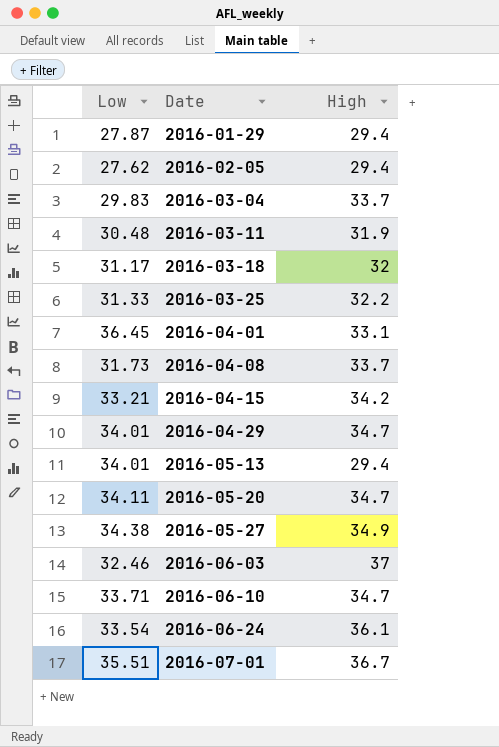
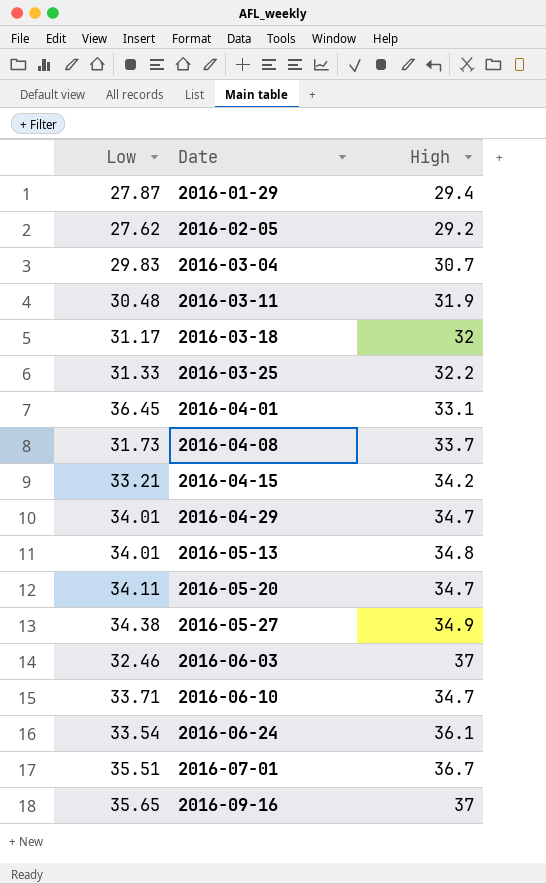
2016-02-05 | High: 29.4 -> 29.2
2016-03-04 | High: 33.7 -> 30.7
2016-05-13 | High: 29.4 -> 34.8
row 2016-09-16: none -> 35.65 | 37

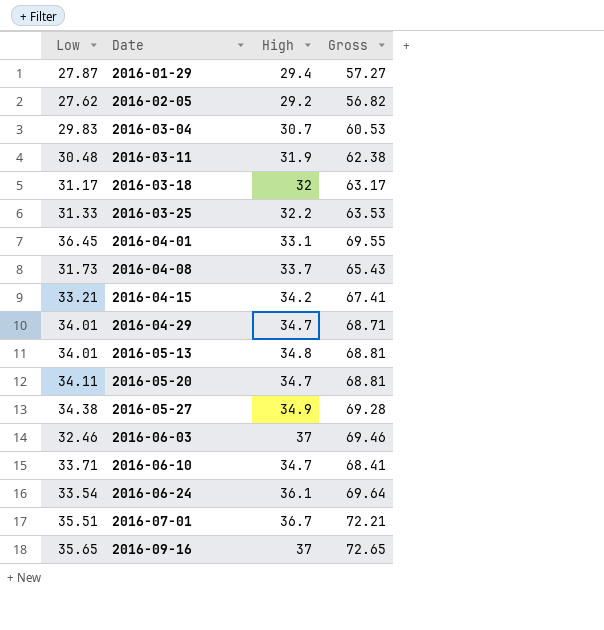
column Gross | formula: none -> [Low] + [High]

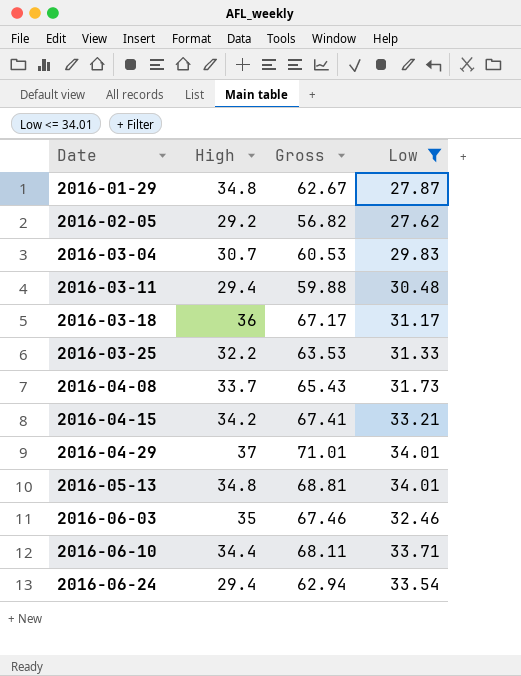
filter: none -> Low <= 34.01
column Low | position: 1 -> 4
2016-01-29 | High: 29.4 -> 34.8
2016-01-29 | Gross: 57.27 -> 62.67
2016-03-11 | High: 31.9 -> 29.4
2016-03-11 | Gross: 62.38 -> 59.88
2016-03-18 | High: 32 -> 36
2016-03-18 | Gross: 63.17 -> 67.17
2016-04-29 | High: 34.7 -> 37
2016-04-29 | Gross: 68.71 -> 71.01
2016-06-03 | High: 37 -> 35
2016-06-03 | Gross: 69.46 -> 67.46
2016-06-10 | High: 34.7 -> 34.4
2016-06-10 | Gross: 68.41 -> 68.11
2016-06-24 | High: 36.1 -> 29.4
2016-06-24 | Gross: 69.64 -> 62.94

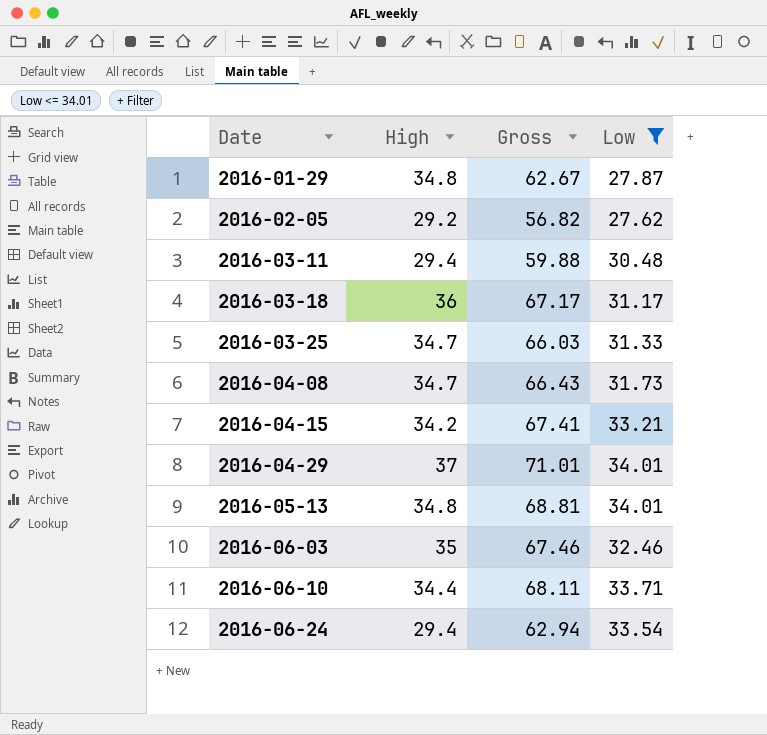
row 2016-03-04: 30.7 | 60.53 | 29.83 -> none
2016-03-25 | High: 32.2 -> 34.7
2016-03-25 | Gross: 63.53 -> 66.03
2016-04-08 | High: 33.7 -> 34.7
2016-04-08 | Gross: 65.43 -> 66.43

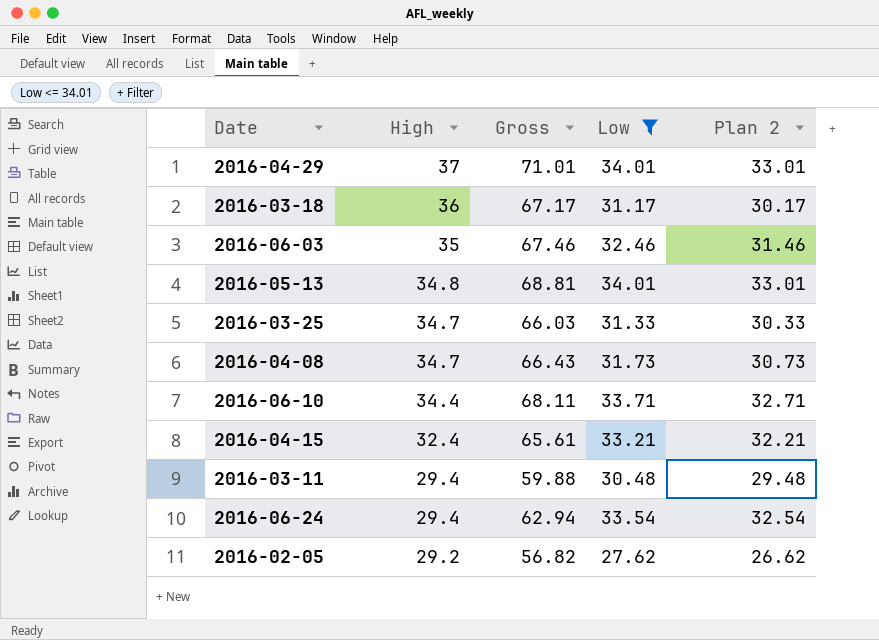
row order: Date ascending -> High descending
column Plan 2 | formula: none -> [Low] - 1
row 2016-01-29: 34.8 | 62.67 | 27.87 -> none
2016-04-15 | High: 34.2 -> 32.4
2016-04-15 | Gross: 67.41 -> 65.61

